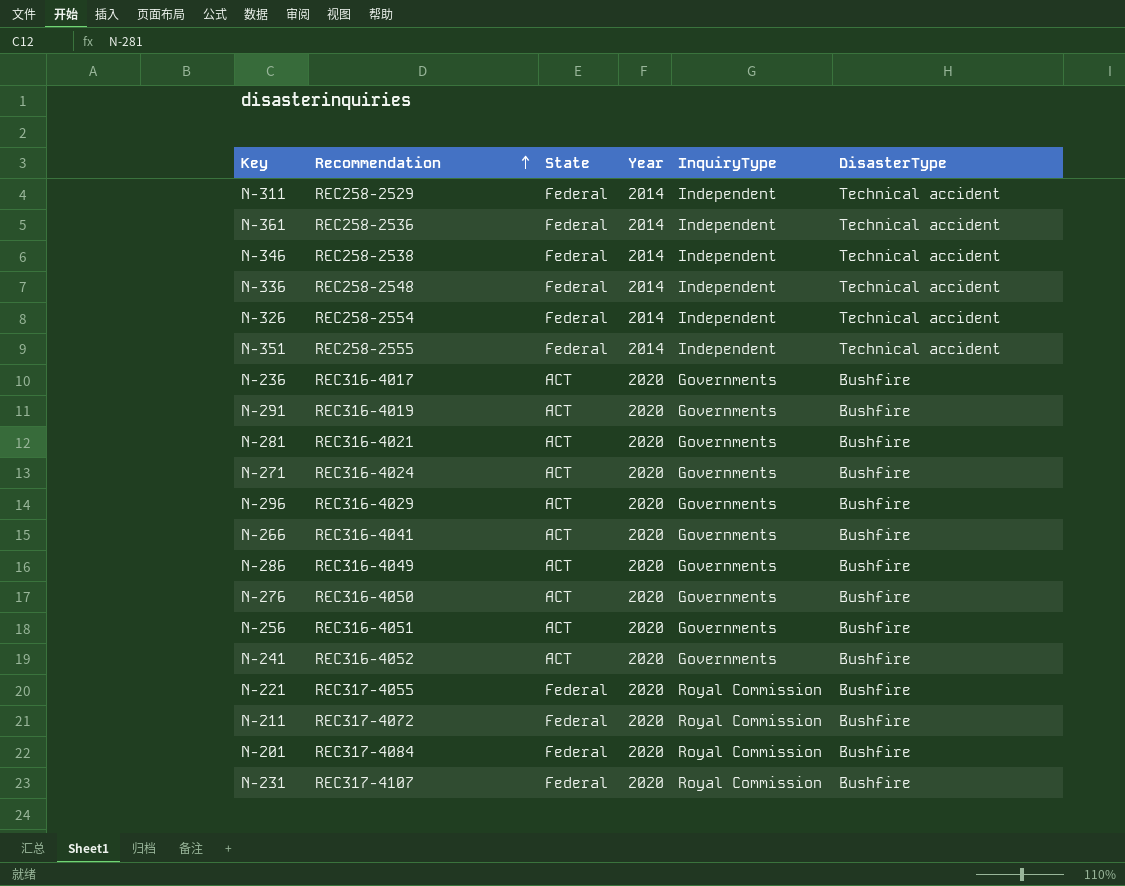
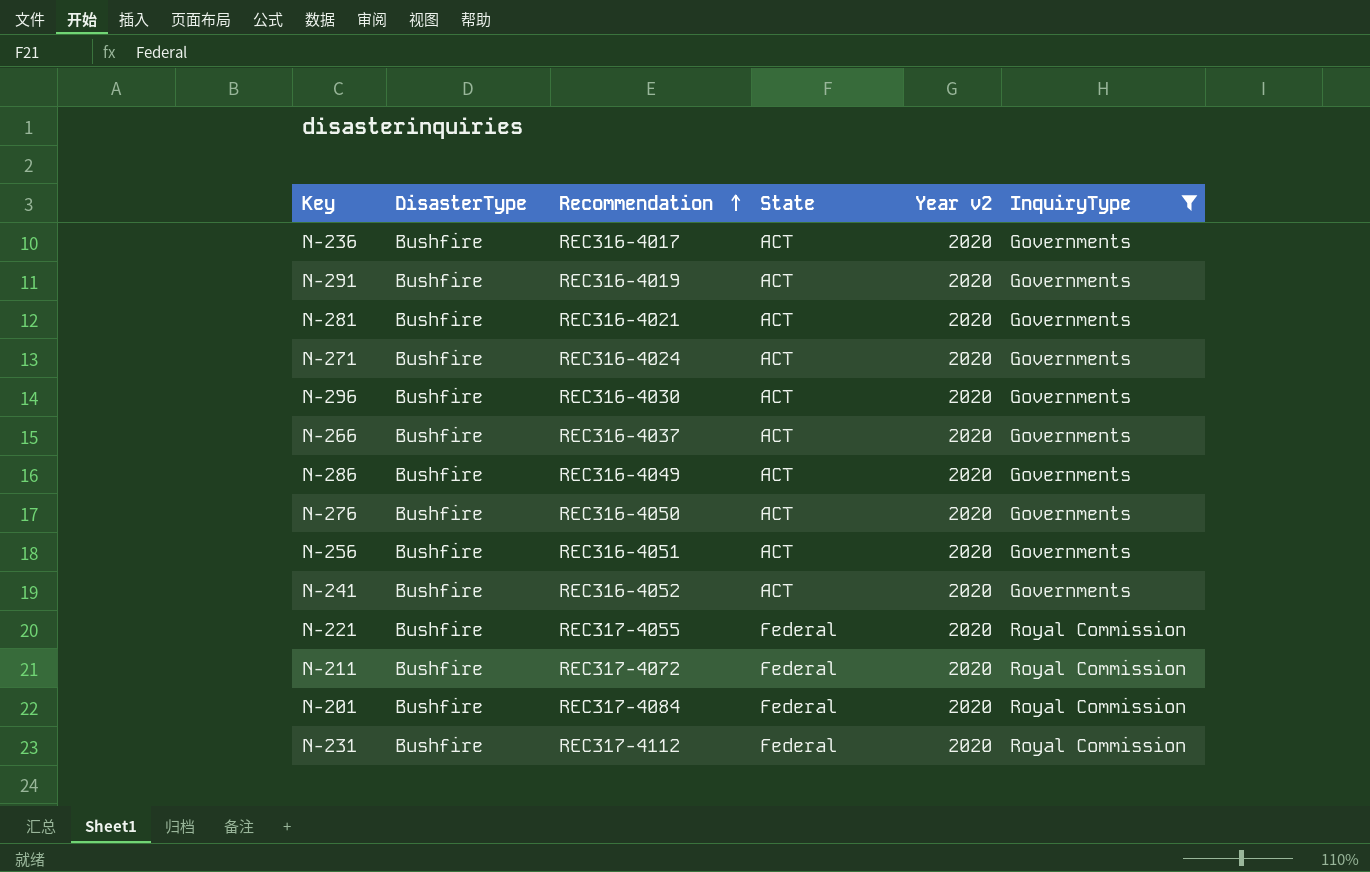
filter: none -> InquiryType != Independent
column DisasterType | position: 6 -> 2
column name: Year -> Year v2
N-296 | Recommendation: REC316-4029 -> REC316-4030
N-266 | Recommendation: REC316-4041 -> REC316-4037
N-231 | Recommendation: REC317-4107 -> REC317-4112

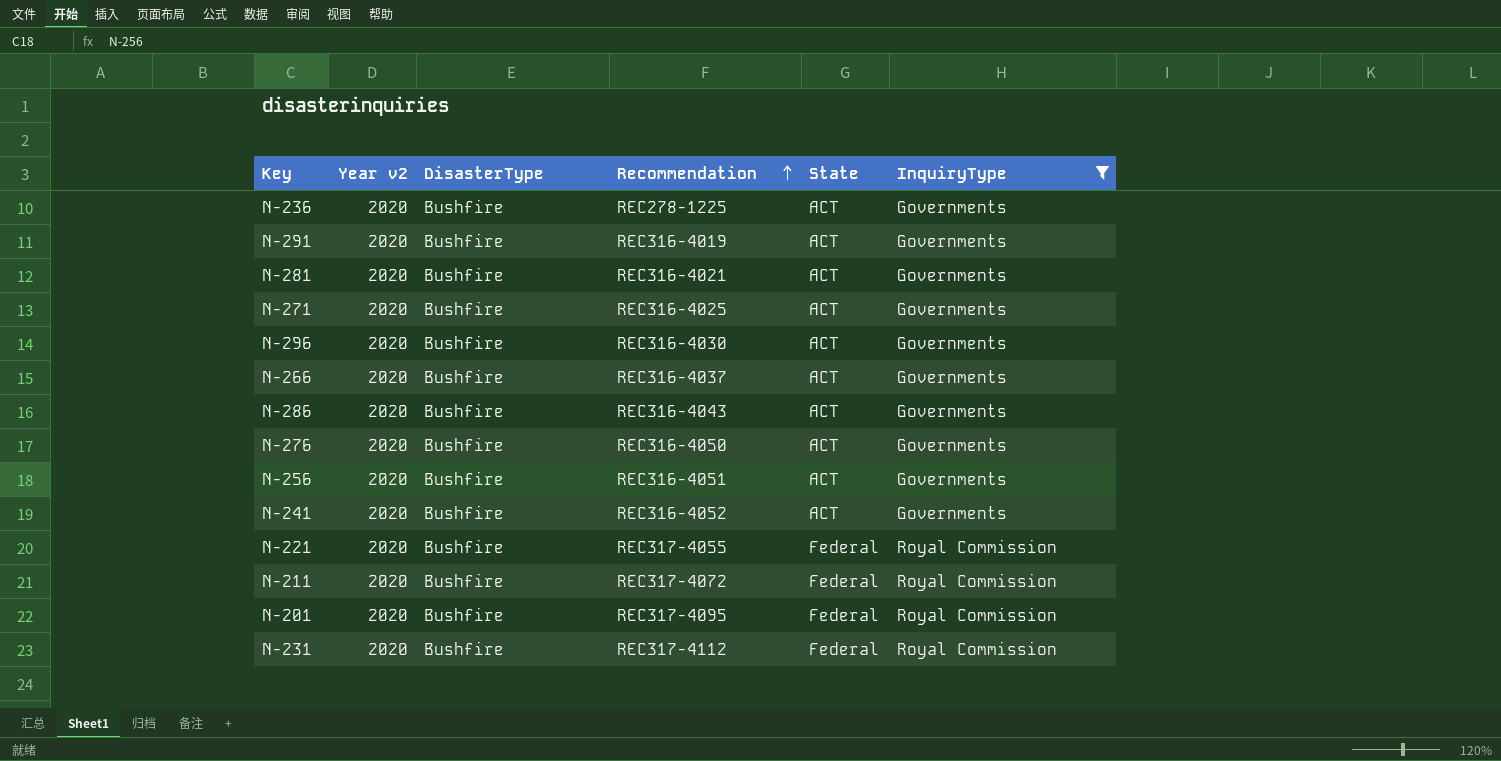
column Year v2 | position: 5 -> 2
N-236 | Recommendation: REC316-4017 -> REC278-1225
N-271 | Recommendation: REC316-4024 -> REC316-4025
N-286 | Recommendation: REC316-4049 -> REC316-4043
N-201 | Recommendation: REC317-4084 -> REC317-4095

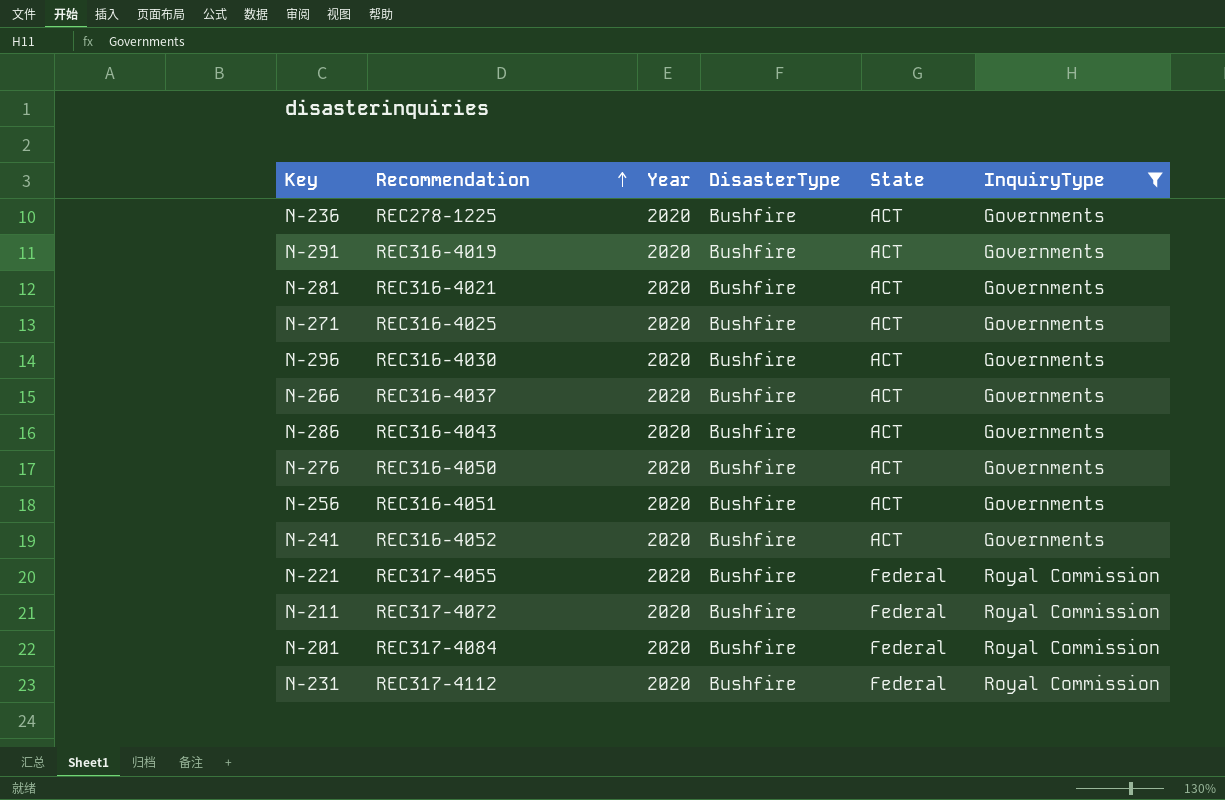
column Recommendation | position: 4 -> 2
column name: Year v2 -> Year
N-201 | Recommendation: REC317-4095 -> REC317-4084

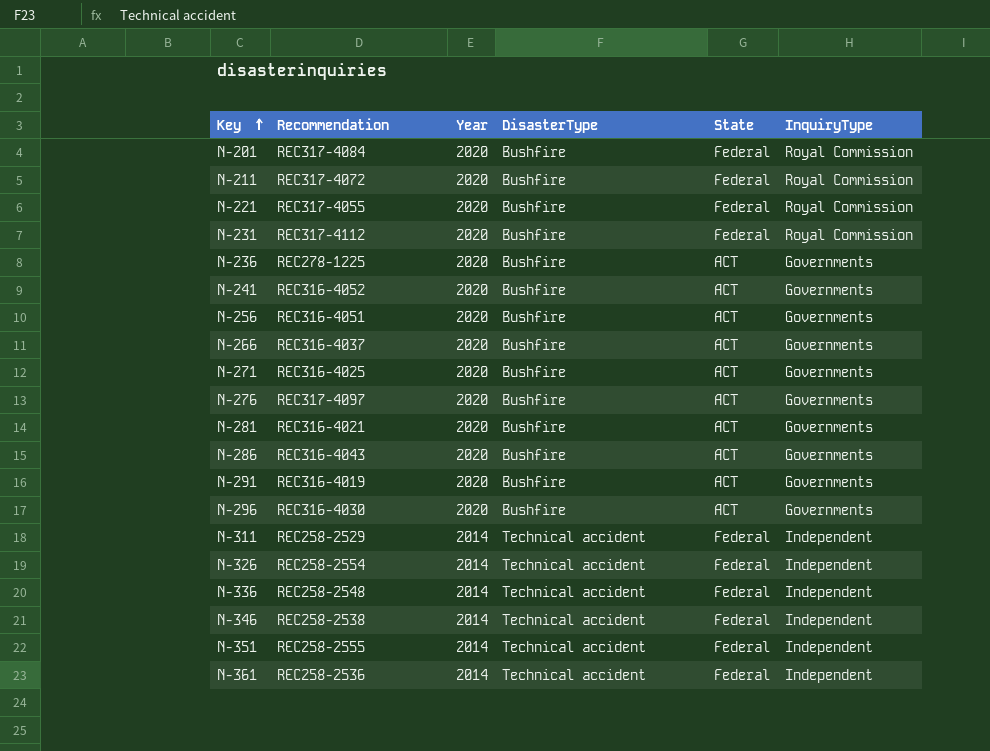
filter: InquiryType != Independent -> none
row order: Recommendation ascending -> Key ascending
N-276 | Recommendation: REC316-4050 -> REC317-4097

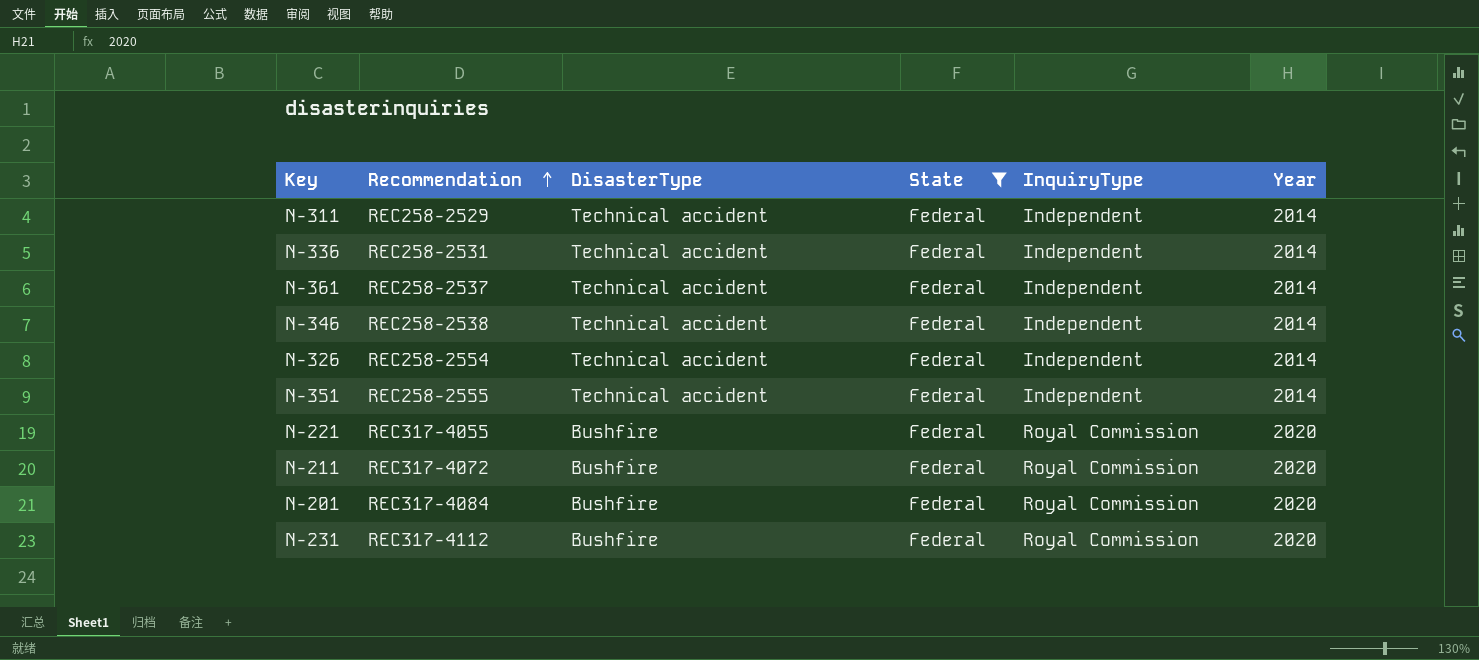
filter: none -> State = Federal
row order: Key ascending -> Recommendation ascending
column Year | position: 3 -> 6
N-336 | Recommendation: REC258-2548 -> REC258-2531
N-361 | Recommendation: REC258-2536 -> REC258-2537

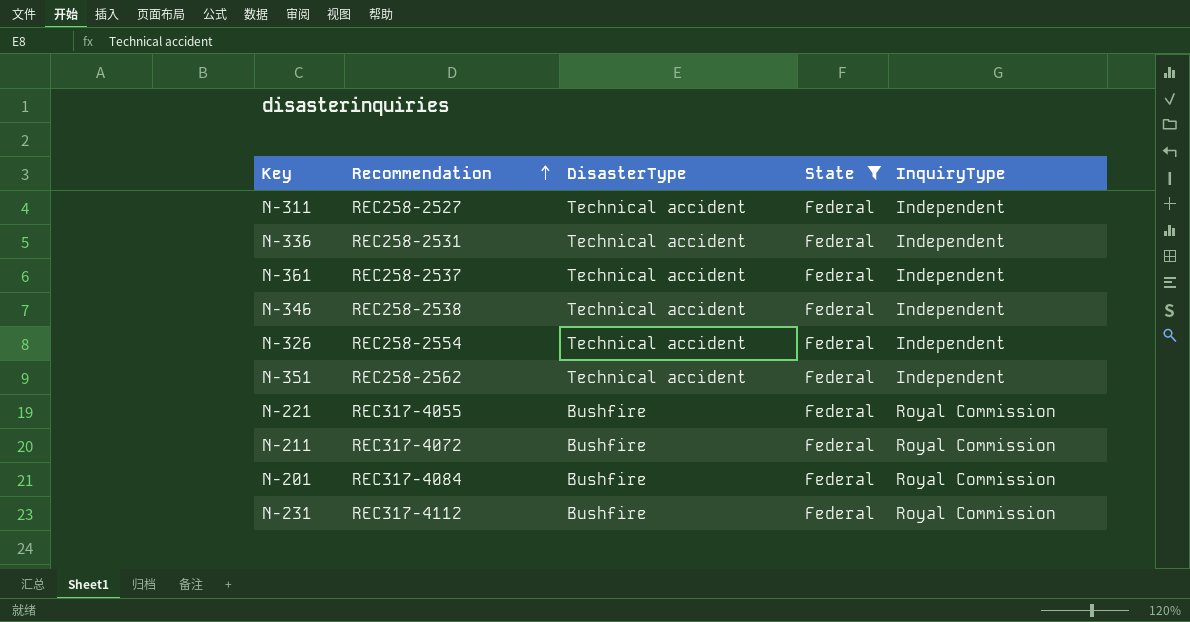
column Year | position: 6 -> none
N-311 | Recommendation: REC258-2529 -> REC258-2527
N-351 | Recommendation: REC258-2555 -> REC258-2562

